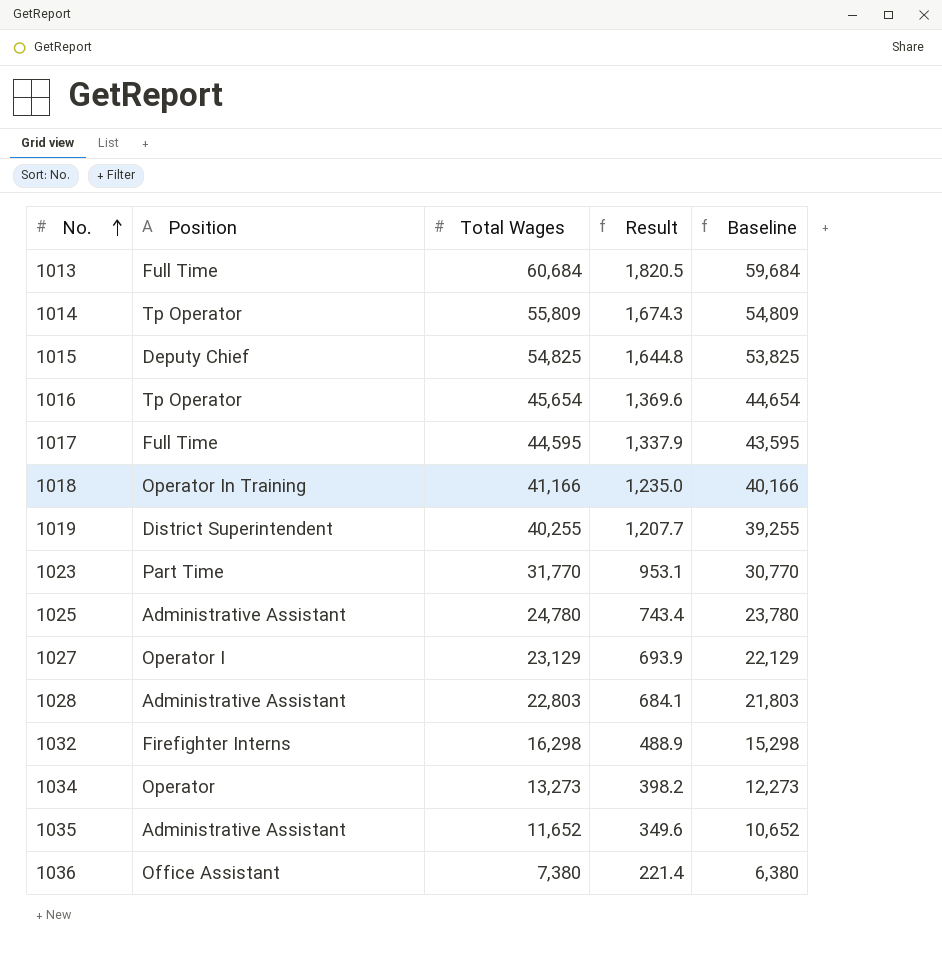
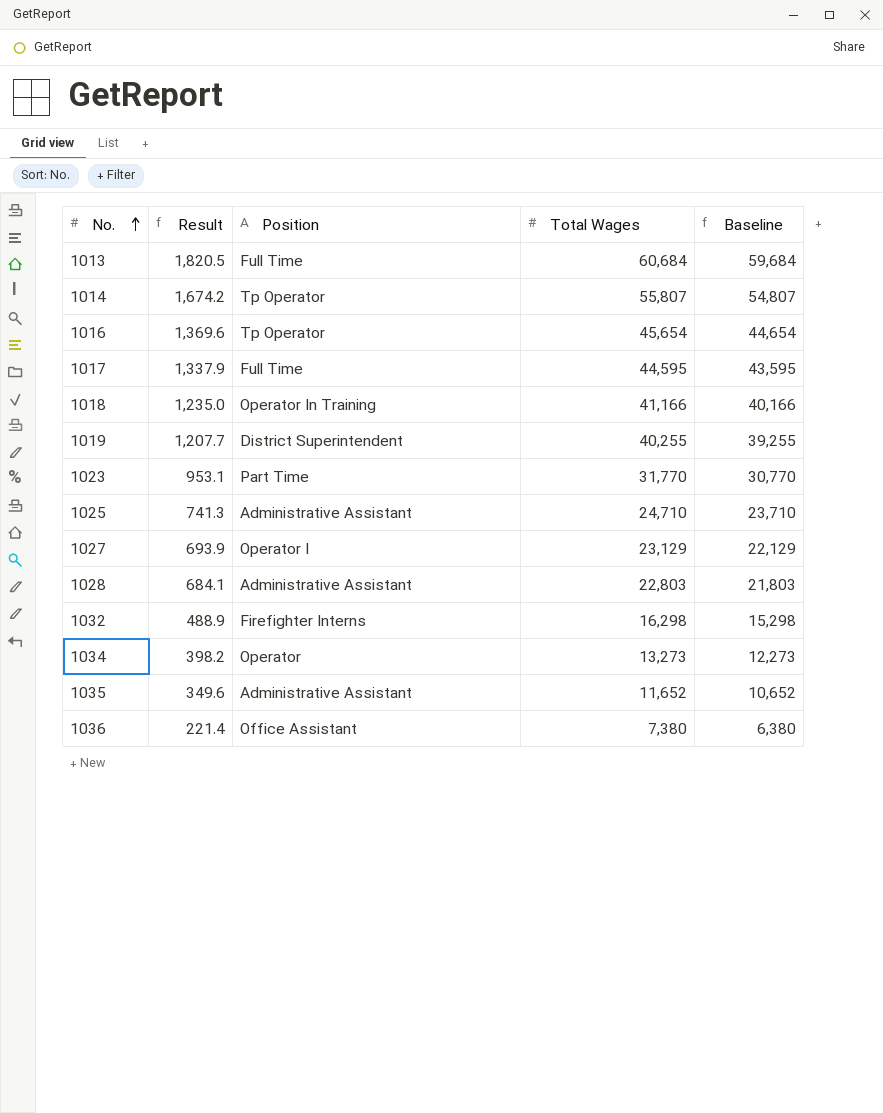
column Result | position: 4 -> 2
row 1015: Deputy Chief | 54,825 | 1,644.8 | 53,825 -> none
1014 | Result: 1,674.3 -> 1,674.2
1014 | Total Wages: 55,809 -> 55,807
1014 | Baseline: 54,809 -> 54,807
1025 | Result: 743.4 -> 741.3
1025 | Total Wages: 24,780 -> 24,710
1025 | Baseline: 23,780 -> 23,710

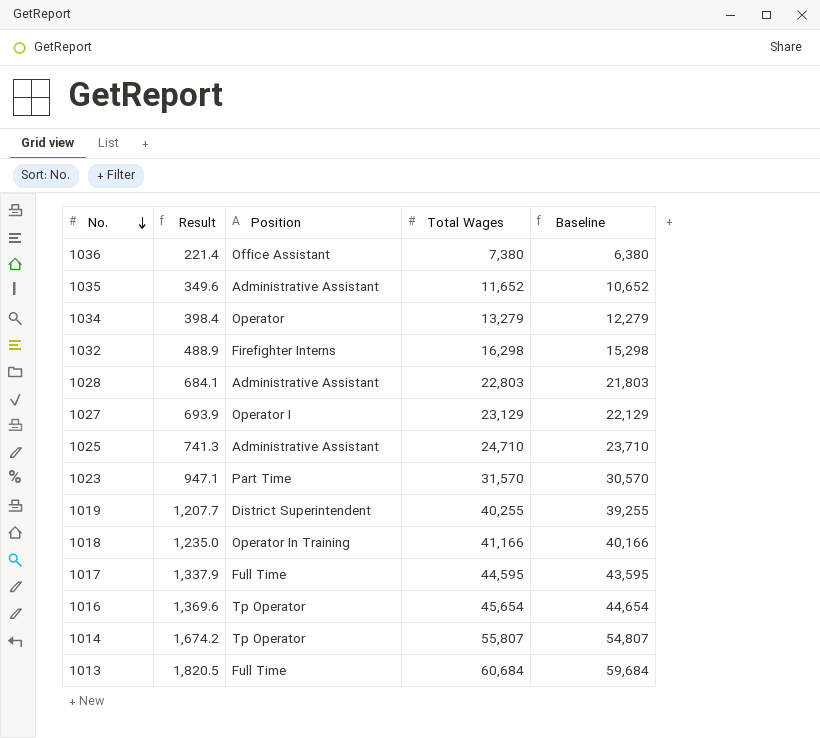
row order: No. ascending -> No. descending
1034 | Result: 398.2 -> 398.4
1034 | Total Wages: 13,273 -> 13,279
1034 | Baseline: 12,273 -> 12,279
1023 | Result: 953.1 -> 947.1
1023 | Total Wages: 31,770 -> 31,570
1023 | Baseline: 30,770 -> 30,570

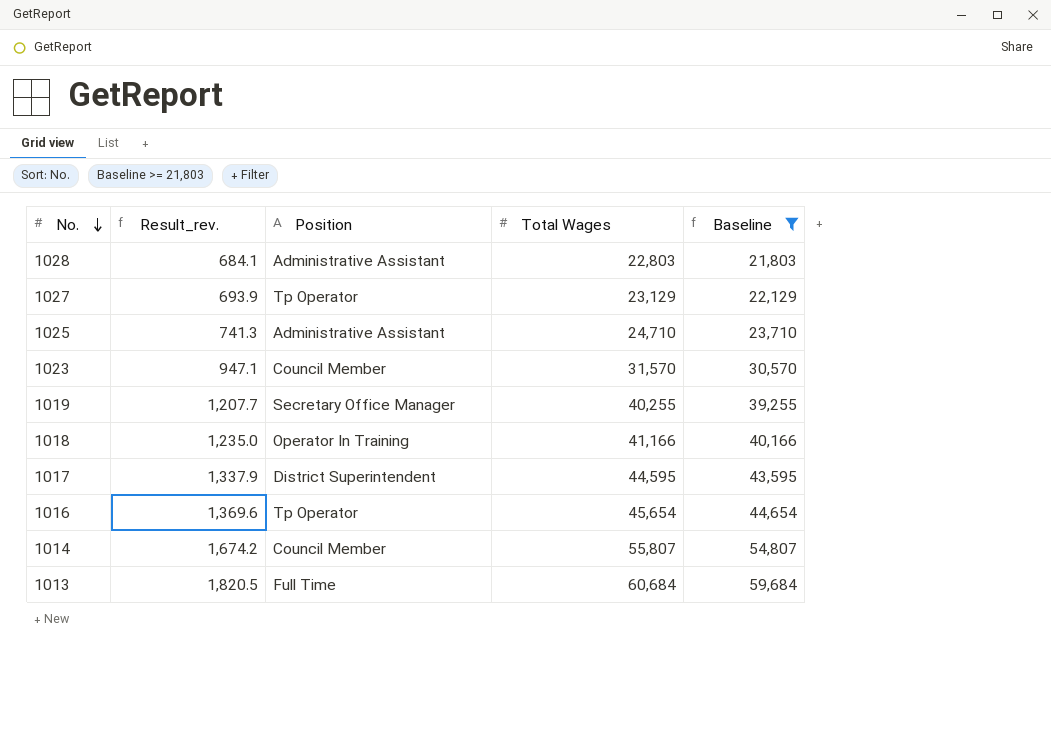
filter: none -> Baseline >= 21,803
column name: Result -> Result_rev.
1027 | Position: Operator I -> Tp Operator
1023 | Position: Part Time -> Council Member
1019 | Position: District Superintendent -> Secretary Office Manager
1017 | Position: Full Time -> District Superintendent
1014 | Position: Tp Operator -> Council Member

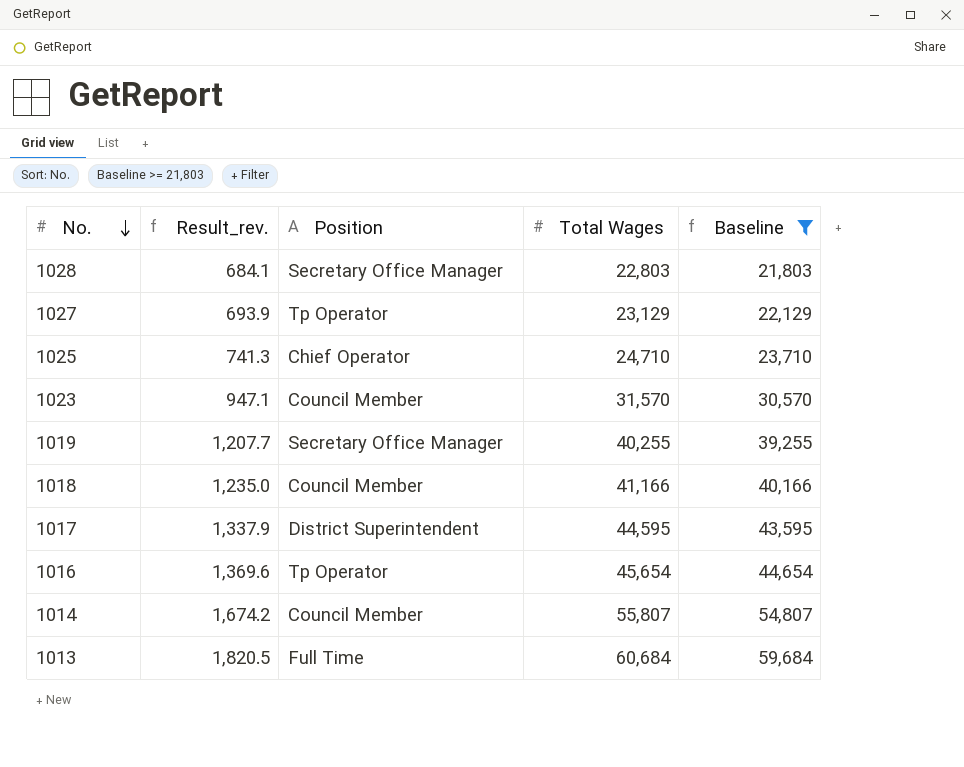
1028 | Position: Administrative Assistant -> Secretary Office Manager
1025 | Position: Administrative Assistant -> Chief Operator
1018 | Position: Operator In Training -> Council Member

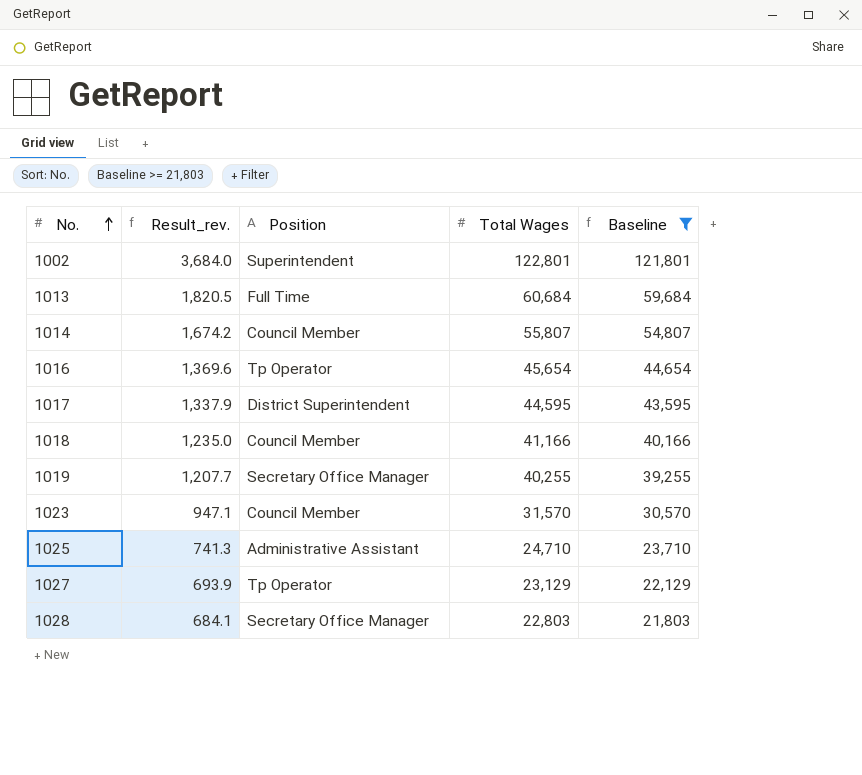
row order: No. descending -> No. ascending
row 1002: none -> 3,684.0 | Superintendent | 122,801 | 121,801
1025 | Position: Chief Operator -> Administrative Assistant

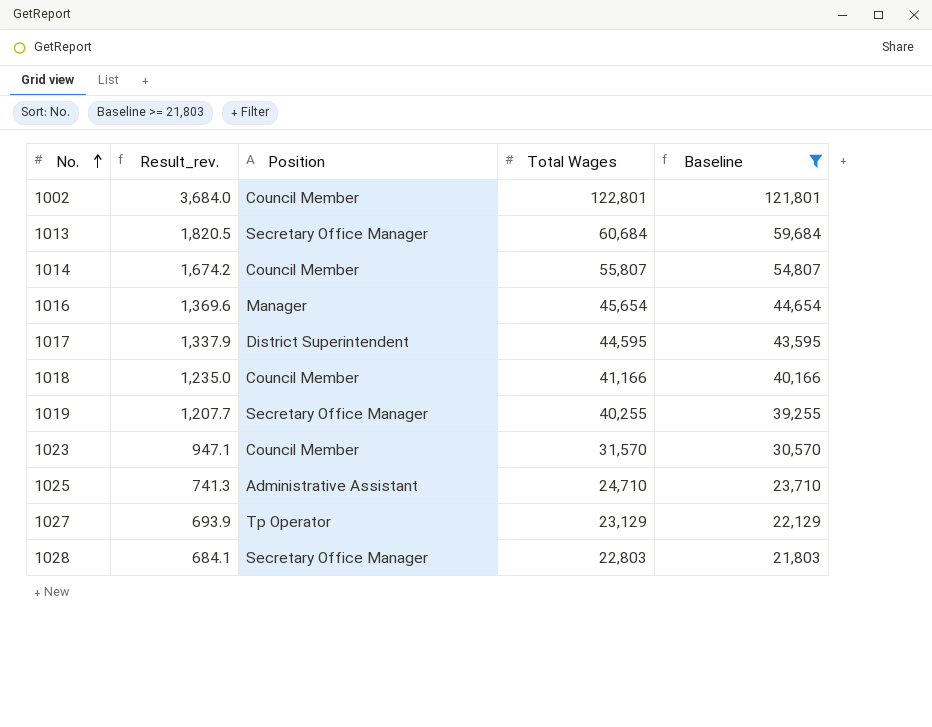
1002 | Position: Superintendent -> Council Member
1013 | Position: Full Time -> Secretary Office Manager
1016 | Position: Tp Operator -> Manager

